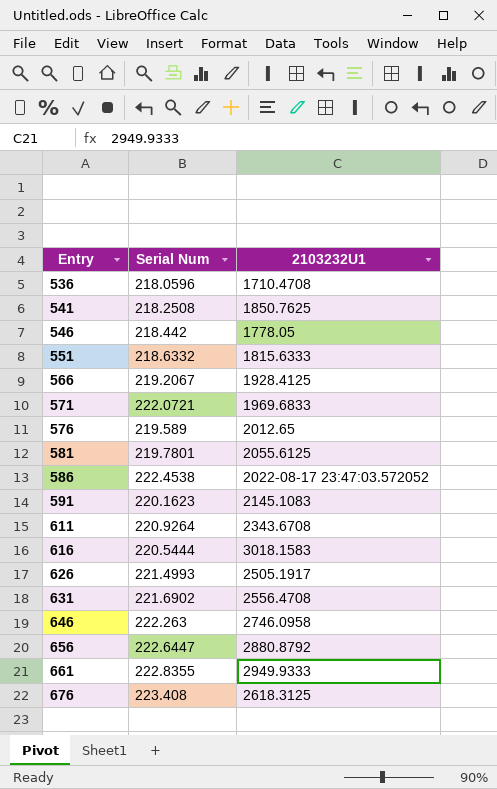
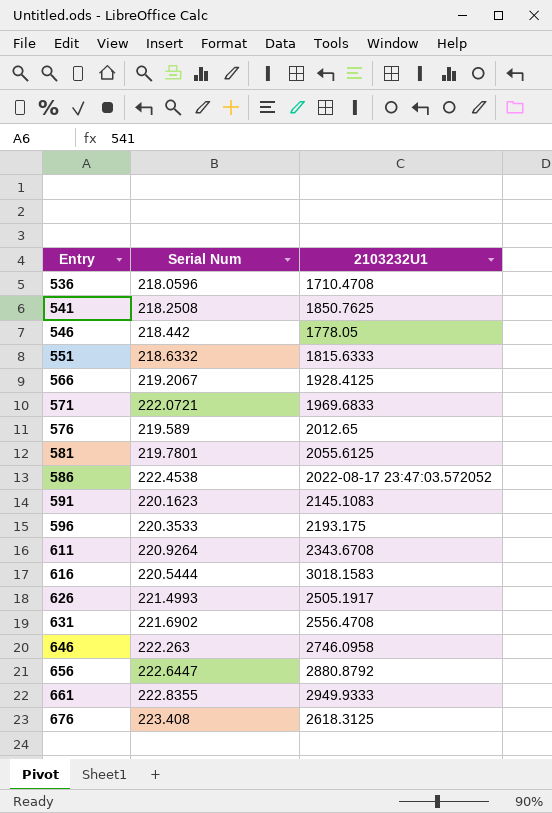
row 596: none -> 220.3533 | 2193.175

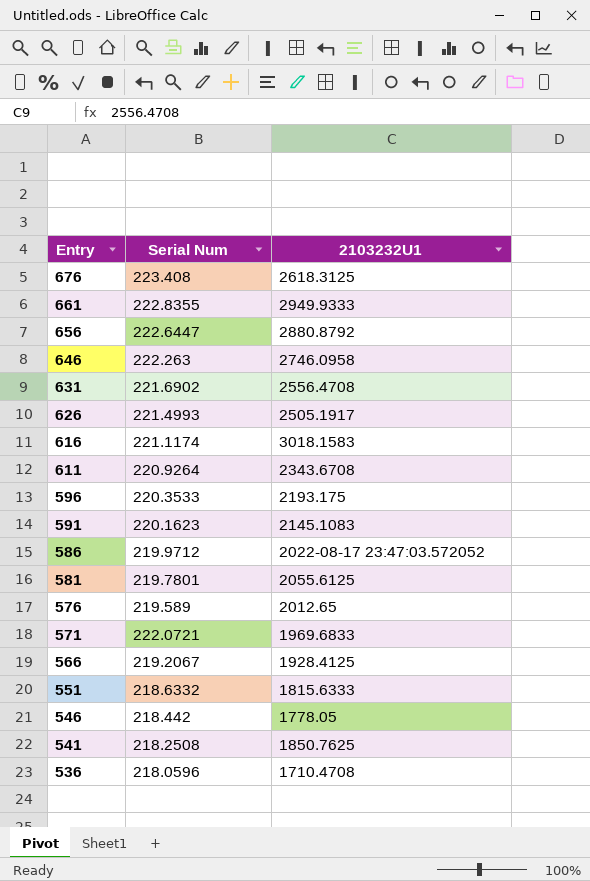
row order: Entry ascending -> Entry descending
616 | Serial Num: 220.5444 -> 221.1174
586 | Serial Num: 222.4538 -> 219.9712

